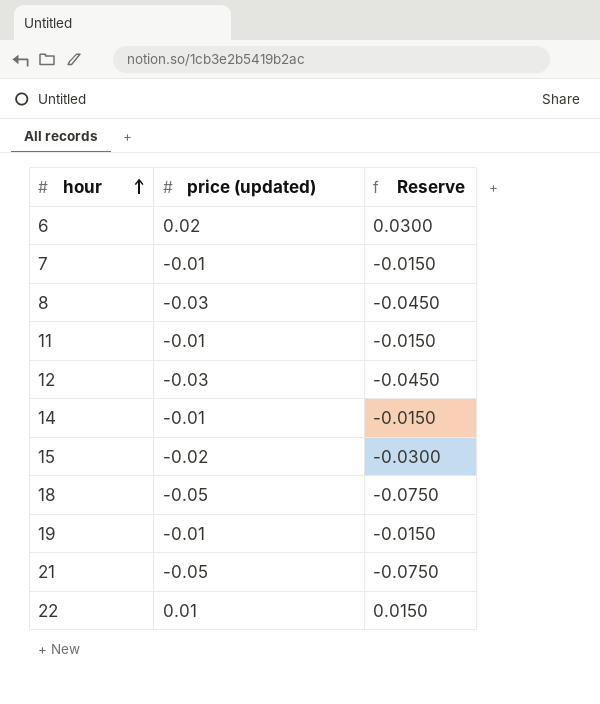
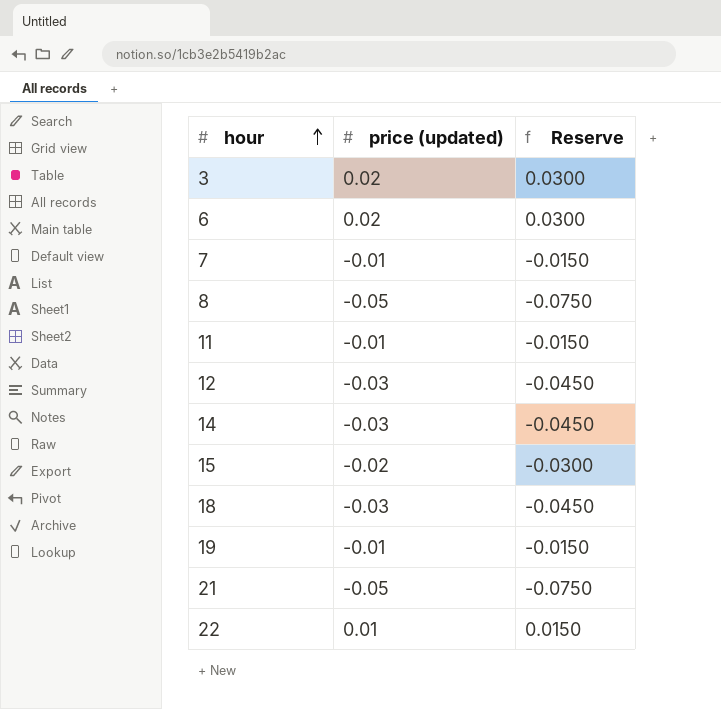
row 3: none -> 0.02 | 0.0300
8 | price (updated): -0.03 -> -0.05
8 | Reserve: -0.0450 -> -0.0750
14 | price (updated): -0.01 -> -0.03
14 | Reserve: -0.0150 -> -0.0450
18 | price (updated): -0.05 -> -0.03
18 | Reserve: -0.0750 -> -0.0450

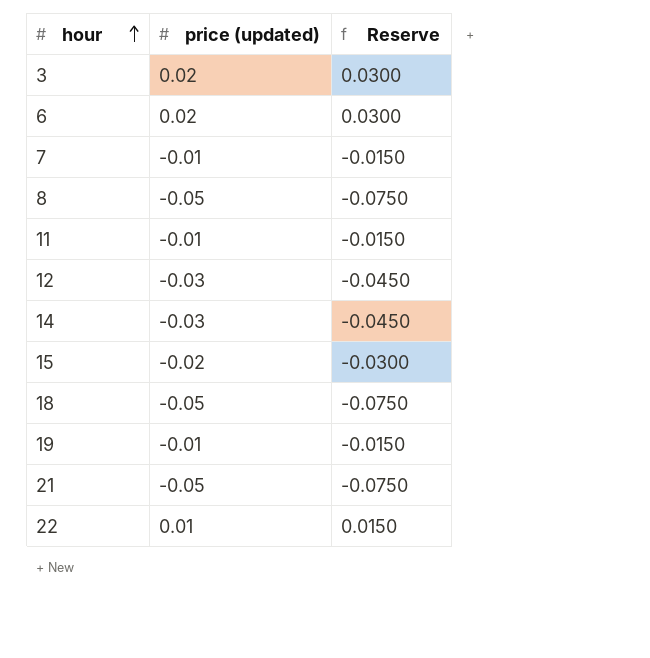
18 | price (updated): -0.03 -> -0.05
18 | Reserve: -0.0450 -> -0.0750

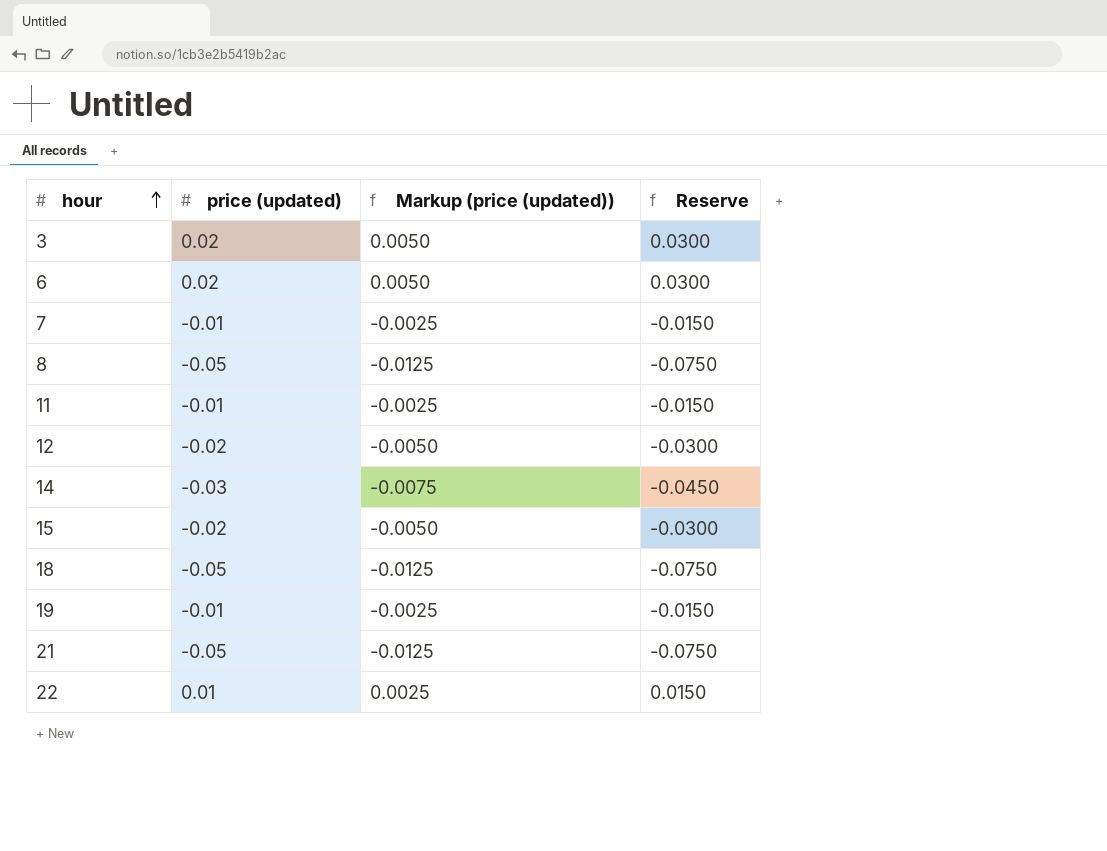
column Markup (price (updated)) | formula: none -> [price (updated)] * 0.25
12 | price (updated): -0.03 -> -0.02
12 | Reserve: -0.0450 -> -0.0300

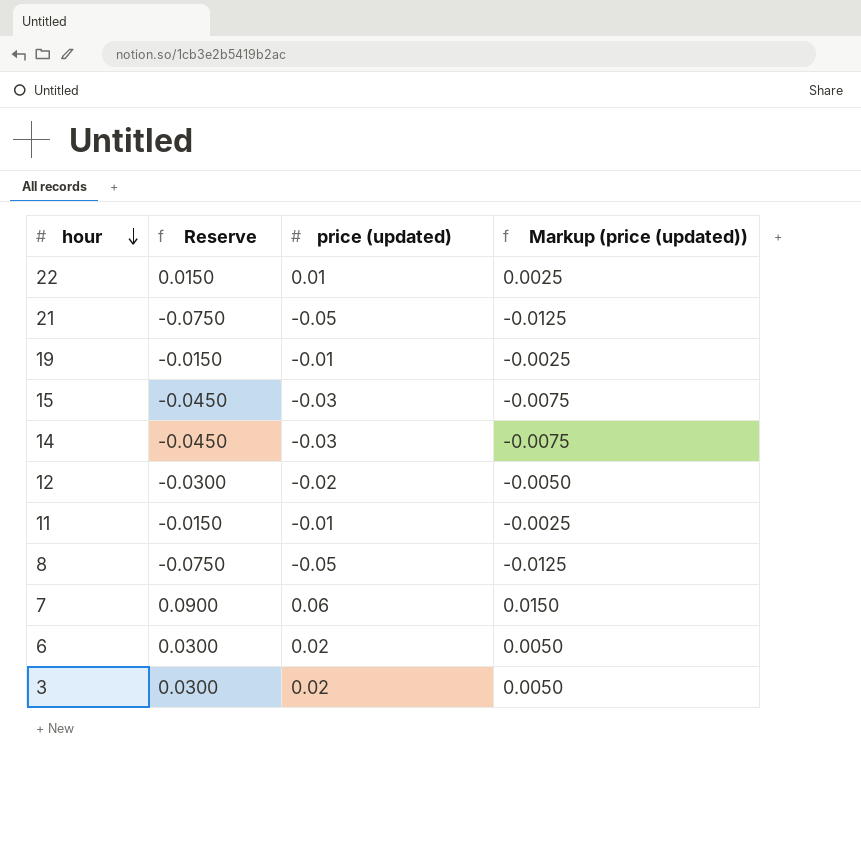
row order: hour ascending -> hour descending
column Reserve | position: 4 -> 2
row 18: -0.05 | -0.0125 | -0.0750 -> none
15 | Reserve: -0.0300 -> -0.0450
15 | price (updated): -0.02 -> -0.03
15 | Markup (price (updated)): -0.0050 -> -0.0075
7 | Reserve: -0.0150 -> 0.0900
7 | price (updated): -0.01 -> 0.06
7 | Markup (price (updated)): -0.0025 -> 0.0150

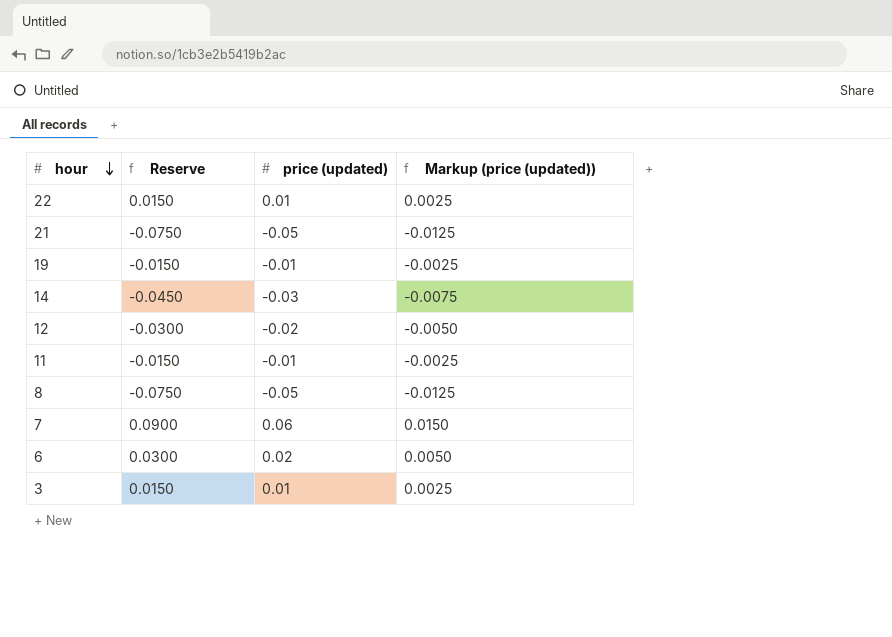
row 15: -0.0450 | -0.03 | -0.0075 -> none
3 | Reserve: 0.0300 -> 0.0150
3 | price (updated): 0.02 -> 0.01
3 | Markup (price (updated)): 0.0050 -> 0.0025

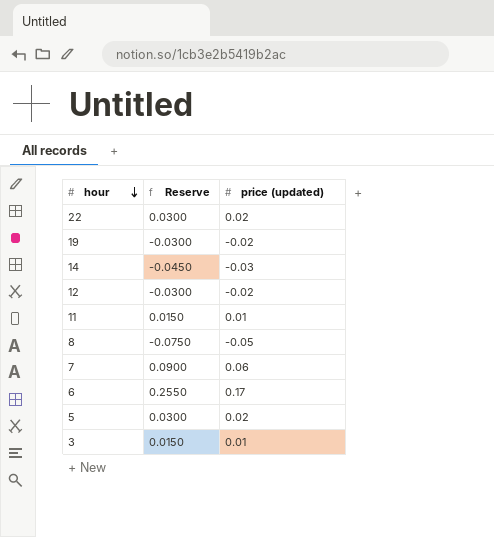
column Markup (price (updated)) | formula: [price (updated)] * 0.25 -> none
row 21: -0.0750 | -0.05 | -0.0125 -> none
22 | Reserve: 0.0150 -> 0.0300
22 | price (updated): 0.01 -> 0.02
19 | Reserve: -0.0150 -> -0.0300
19 | price (updated): -0.01 -> -0.02
11 | Reserve: -0.0150 -> 0.0150
11 | price (updated): -0.01 -> 0.01
6 | Reserve: 0.0300 -> 0.2550
6 | price (updated): 0.02 -> 0.17
row 5: none -> 0.0300 | 0.02

